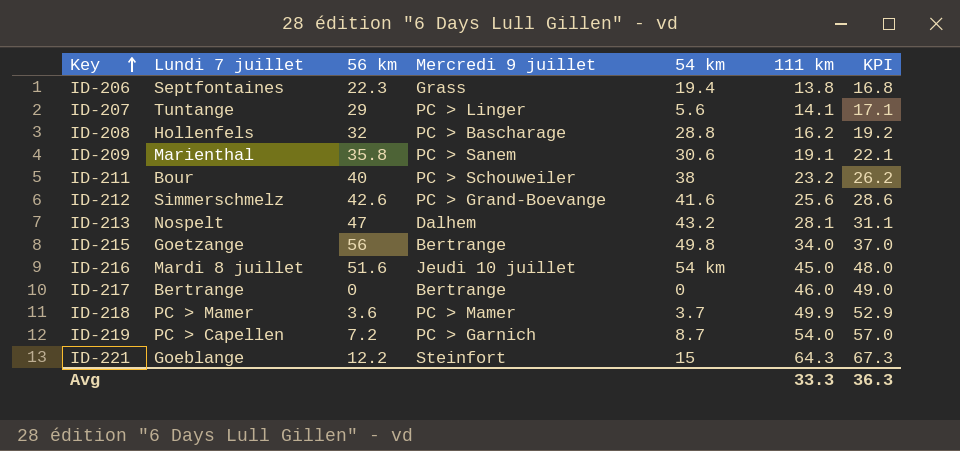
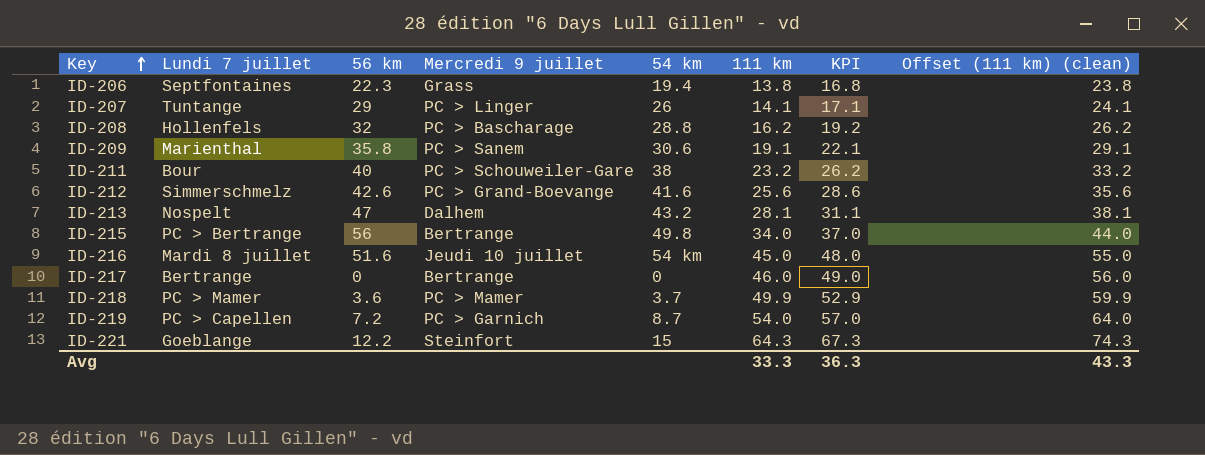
column Offset (111 km) (clean) | formula: none -> [111 km] + 10
ID-207 | 54 km: 5.6 -> 26
ID-211 | Mercredi 9 juillet: PC > Schouweiler -> PC > Schouweiler-Gare
ID-215 | Lundi 7 juillet: Goetzange -> PC > Bertrange

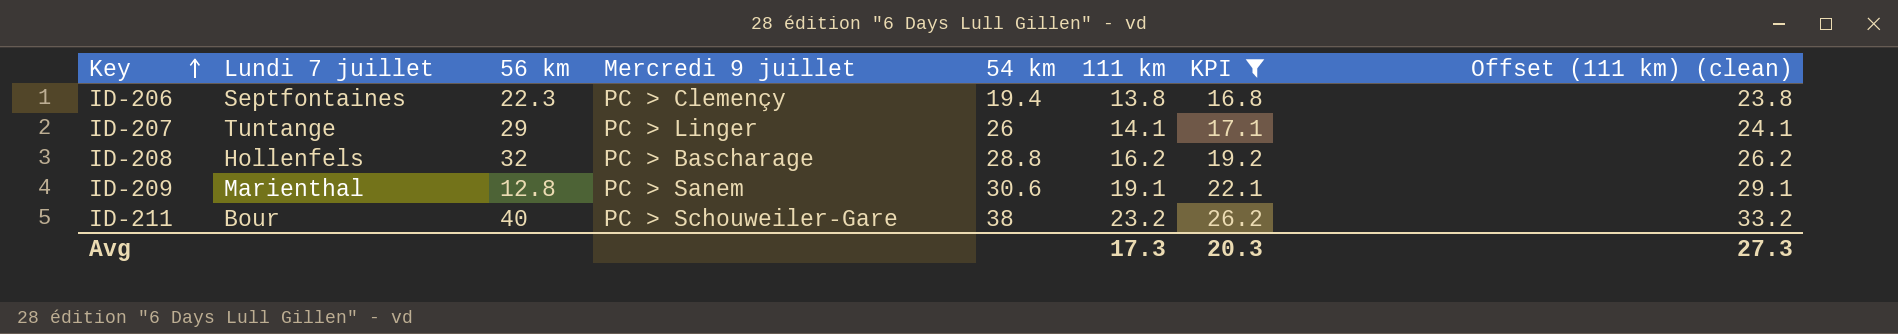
filter: none -> KPI <= 26.2
ID-206 | Mercredi 9 juillet: Grass -> PC > Clemençy
ID-209 | 56 km: 35.8 -> 12.8
Avg | 111 km: 33.3 -> 17.3
Avg | KPI: 36.3 -> 20.3
Avg | Offset (111 km) (clean): 43.3 -> 27.3

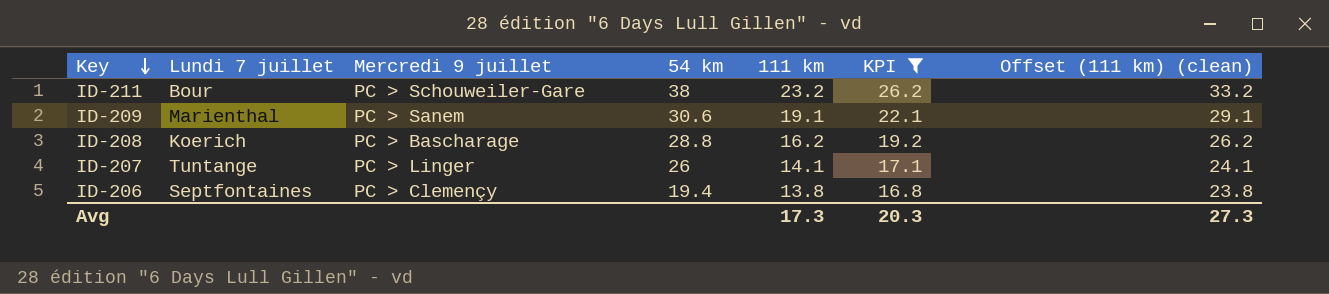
row order: Key ascending -> Key descending
column 56 km | position: 3 -> none
ID-208 | Lundi 7 juillet: Hollenfels -> Koerich

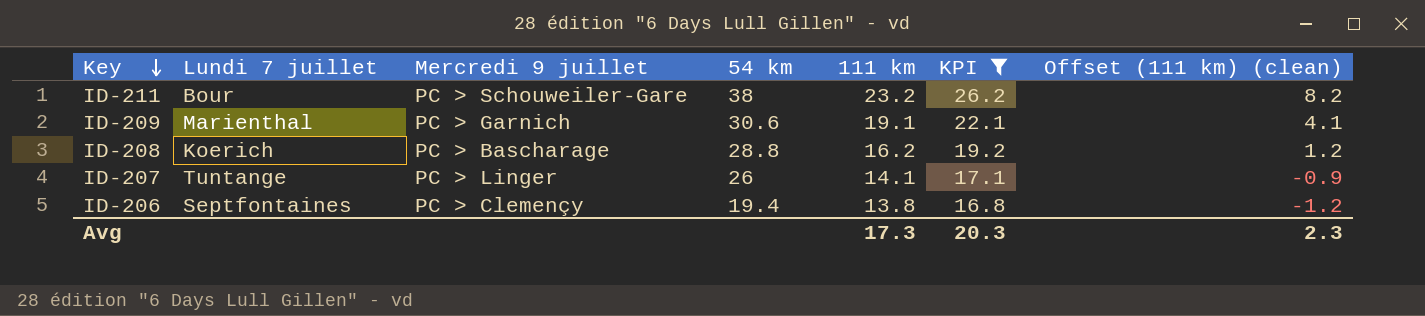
column Offset (111 km) (clean) | formula: [111 km] + 10 -> [111 km] - 15
ID-209 | Mercredi 9 juillet: PC > Sanem -> PC > Garnich
Avg | Offset (111 km) (clean): 27.3 -> 2.3

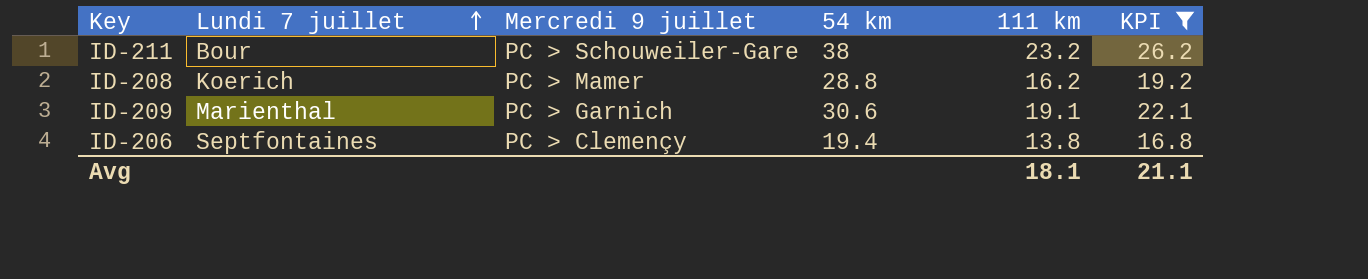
row order: Key descending -> Lundi 7 juillet ascending
column Offset (111 km) (clean) | formula: [111 km] - 15 -> none
row ID-207: Tuntange | PC > Linger | 26 | 14.1 | 17.1 | -0.9 -> none
ID-208 | Mercredi 9 juillet: PC > Bascharage -> PC > Mamer
Avg | 111 km: 17.3 -> 18.1
Avg | KPI: 20.3 -> 21.1

